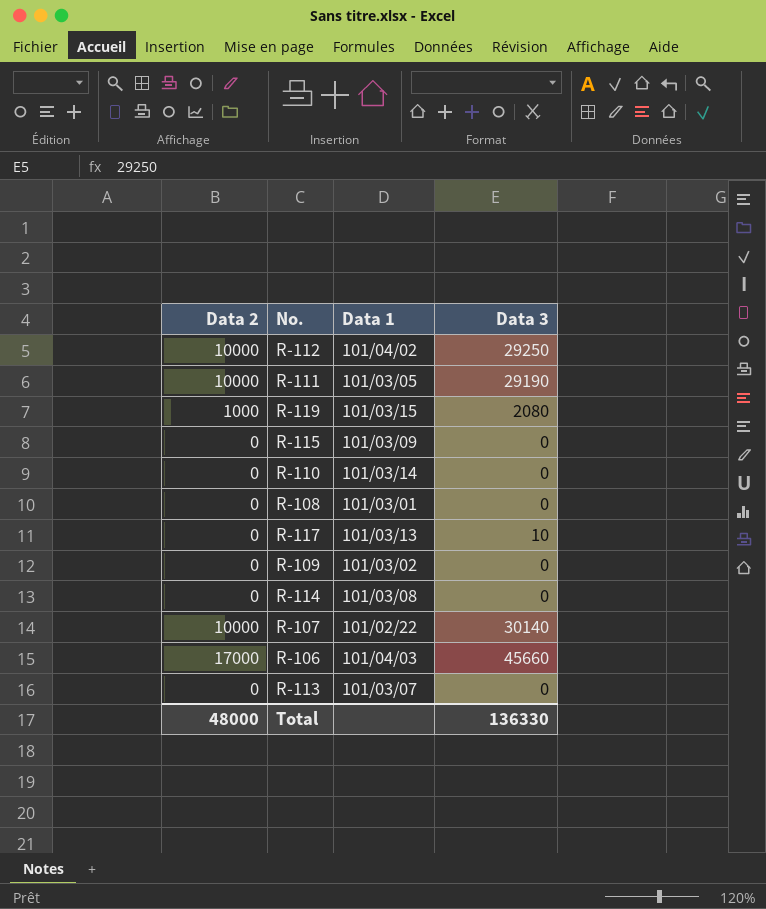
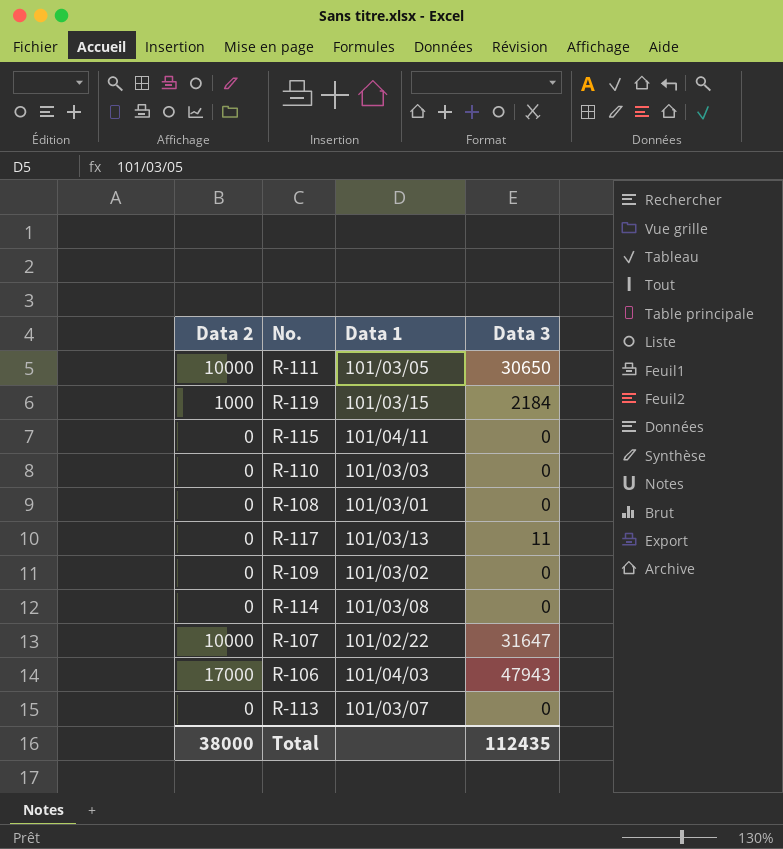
row R-112: 10000 | 101/04/02 | 29250 -> none
R-111 | Data 3: 29190 -> 30650
R-119 | Data 3: 2080 -> 2184
R-115 | Data 1: 101/03/09 -> 101/04/11
R-110 | Data 1: 101/03/14 -> 101/03/03
R-117 | Data 3: 10 -> 11
R-107 | Data 3: 30140 -> 31647
R-106 | Data 3: 45660 -> 47943
Total | Data 2: 48000 -> 38000
Total | Data 3: 136330 -> 112435

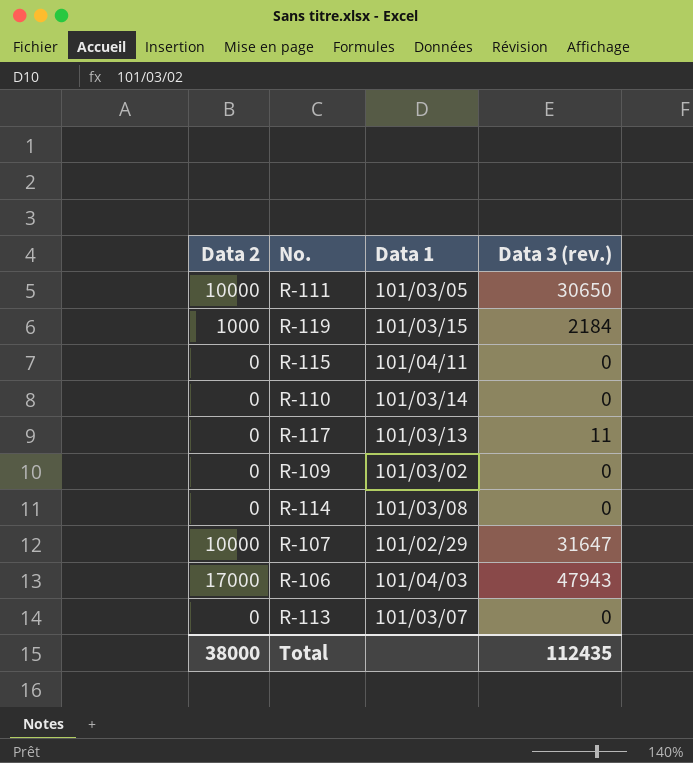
column name: Data 3 -> Data 3 (rev.)
row R-108: 0 | 101/03/01 | 0 -> none
R-110 | Data 1: 101/03/03 -> 101/03/14
R-107 | Data 1: 101/02/22 -> 101/02/29

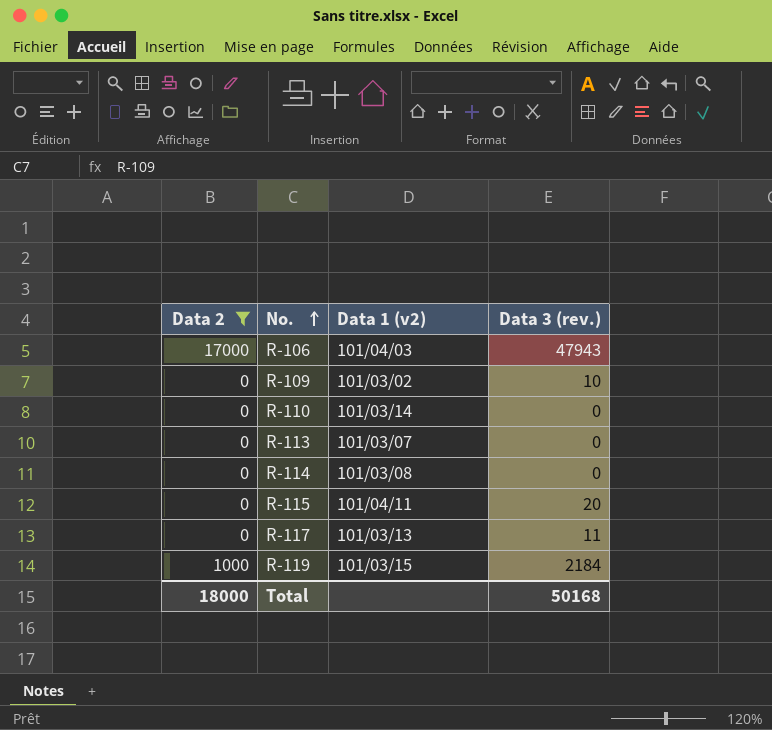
filter: none -> Data 2 != 10000
row order: none -> No. ascending
column name: Data 1 -> Data 1 (v2)
R-109 | Data 3 (rev.): 0 -> 10
R-115 | Data 3 (rev.): 0 -> 20
Total | Data 2: 38000 -> 18000
Total | Data 3 (rev.): 112435 -> 50168

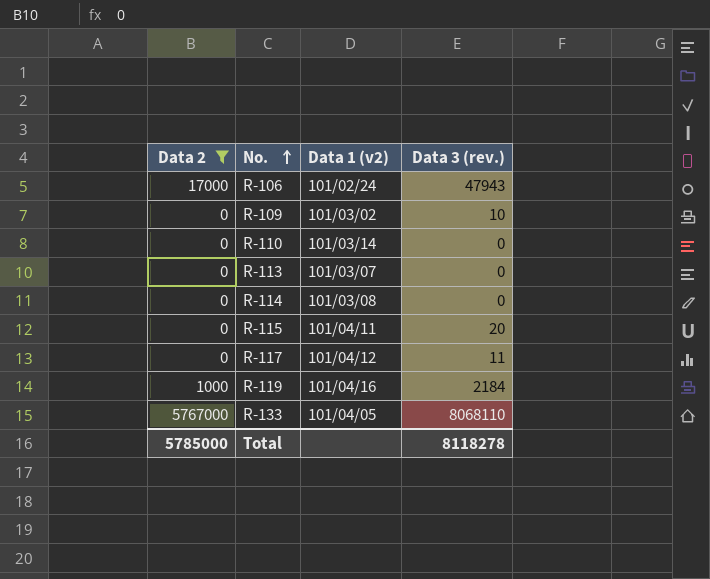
R-106 | Data 1 (v2): 101/04/03 -> 101/02/24
R-117 | Data 1 (v2): 101/03/13 -> 101/04/12
R-119 | Data 1 (v2): 101/03/15 -> 101/04/16
row R-133: none -> 5767000 | 101/04/05 | 8068110
Total | Data 2: 18000 -> 5785000
Total | Data 3 (rev.): 50168 -> 8118278

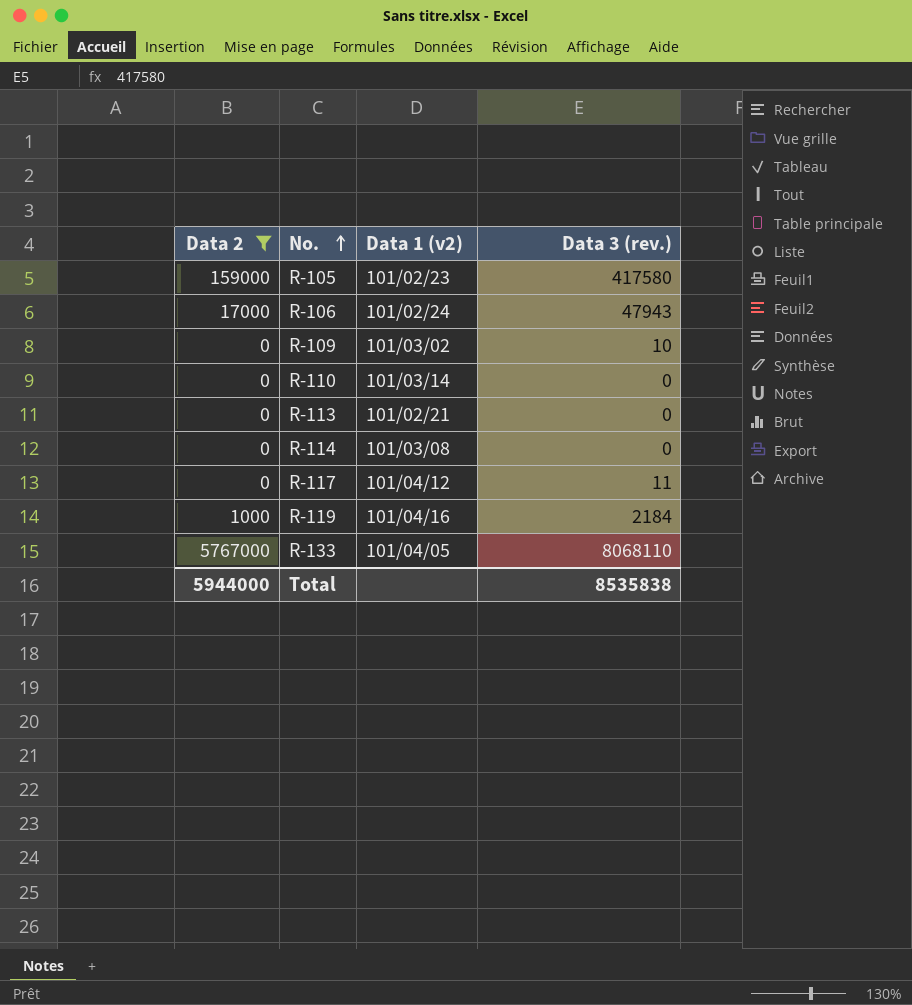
row R-115: 0 | 101/04/11 | 20 -> none
row R-105: none -> 159000 | 101/02/23 | 417580
R-113 | Data 1 (v2): 101/03/07 -> 101/02/21
Total | Data 2: 5785000 -> 5944000
Total | Data 3 (rev.): 8118278 -> 8535838

